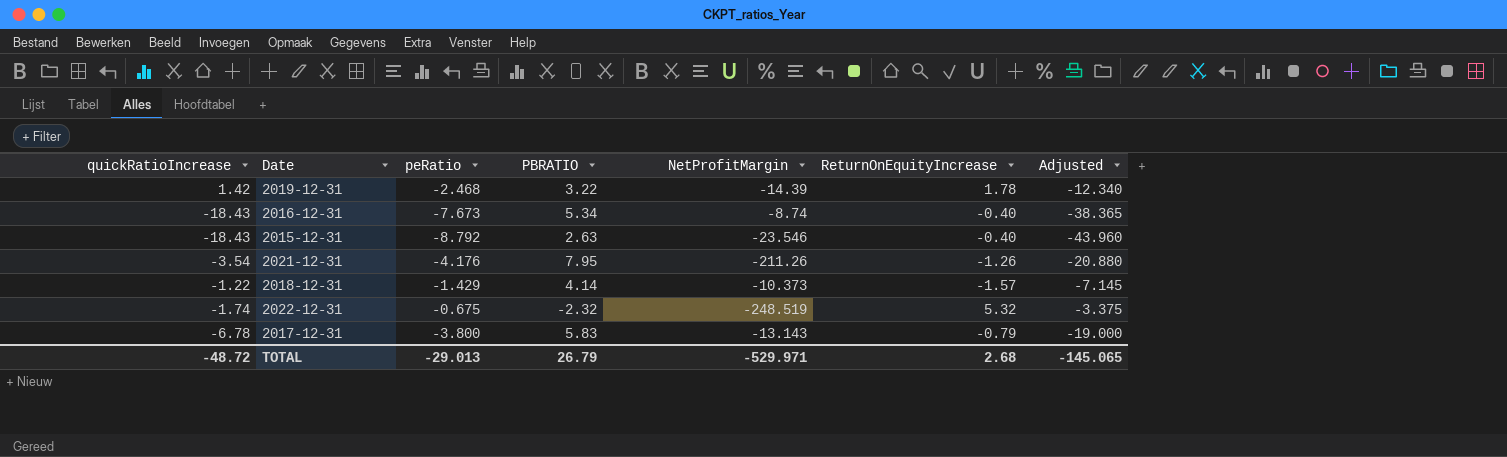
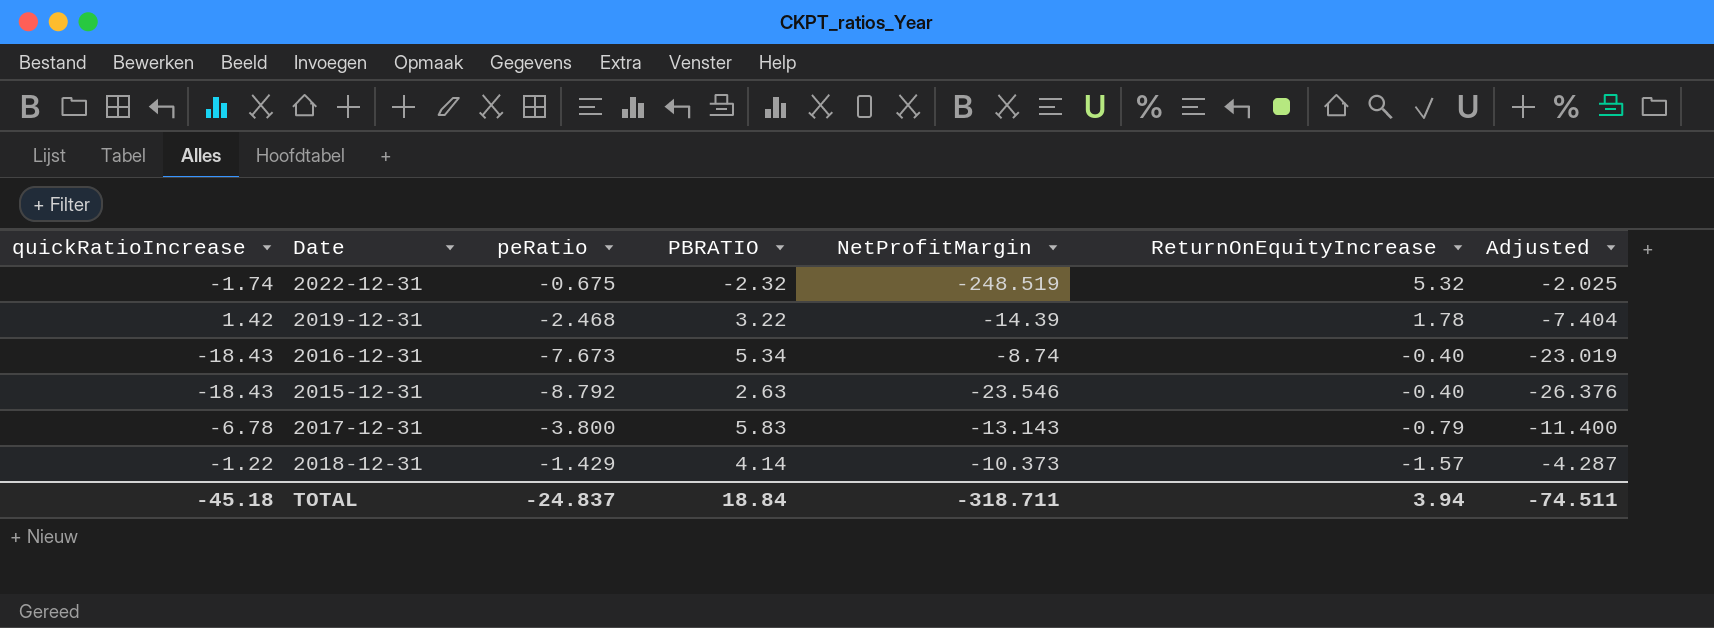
row order: none -> ReturnOnEquityIncrease descending
column Adjusted | formula: [peRatio] * 5 -> [peRatio] * 3
row 2021-12-31: -3.54 | -4.176 | 7.95 | -211.26 | -1.26 | -20.880 -> none
TOTAL | quickRatioIncrease: -48.72 -> -45.18
TOTAL | peRatio: -29.013 -> -24.837
TOTAL | PBRATIO: 26.79 -> 18.84
TOTAL | NetProfitMargin: -529.971 -> -318.711
TOTAL | ReturnOnEquityIncrease: 2.68 -> 3.94
TOTAL | Adjusted: -145.065 -> -74.511

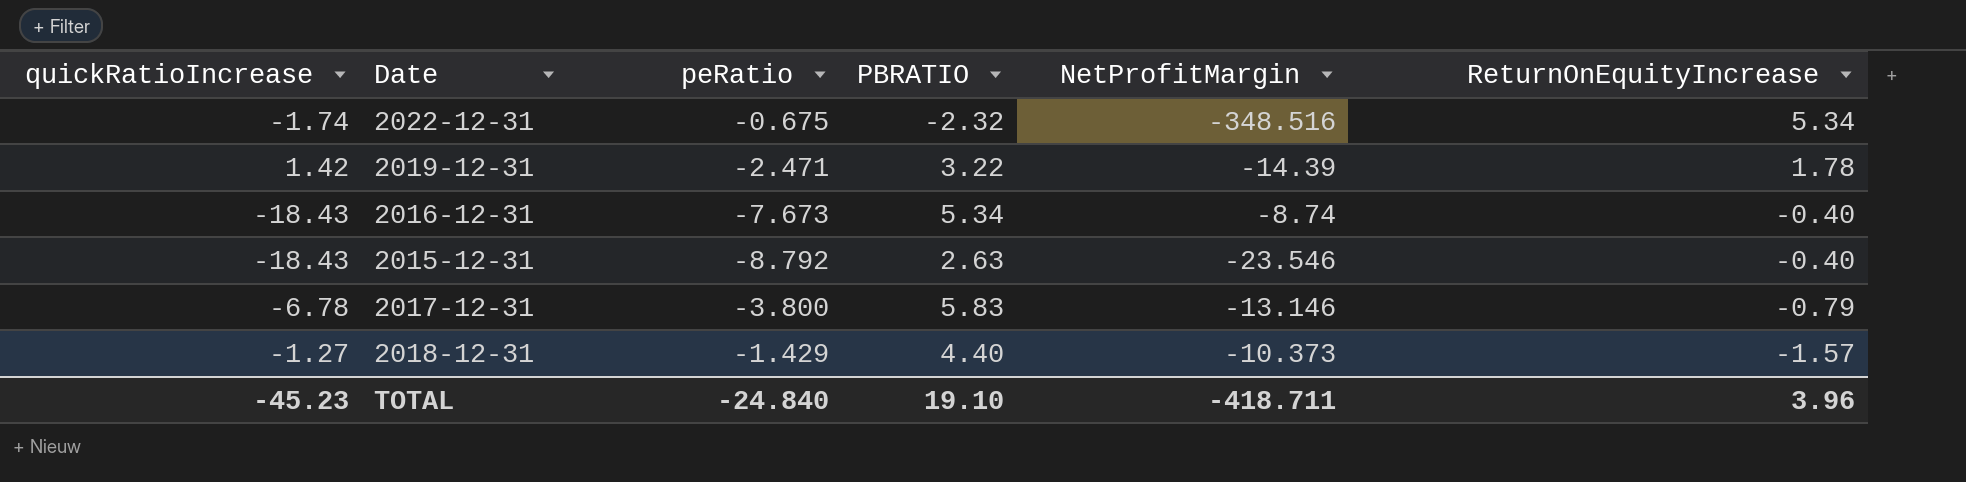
column Adjusted | formula: [peRatio] * 3 -> none
2022-12-31 | NetProfitMargin: -248.519 -> -348.516
2022-12-31 | ReturnOnEquityIncrease: 5.32 -> 5.34
2019-12-31 | peRatio: -2.468 -> -2.471
2017-12-31 | NetProfitMargin: -13.143 -> -13.146
2018-12-31 | quickRatioIncrease: -1.22 -> -1.27
2018-12-31 | PBRATIO: 4.14 -> 4.40
TOTAL | quickRatioIncrease: -45.18 -> -45.23
TOTAL | peRatio: -24.837 -> -24.840
TOTAL | PBRATIO: 18.84 -> 19.10
TOTAL | NetProfitMargin: -318.711 -> -418.711
TOTAL | ReturnOnEquityIncrease: 3.94 -> 3.96

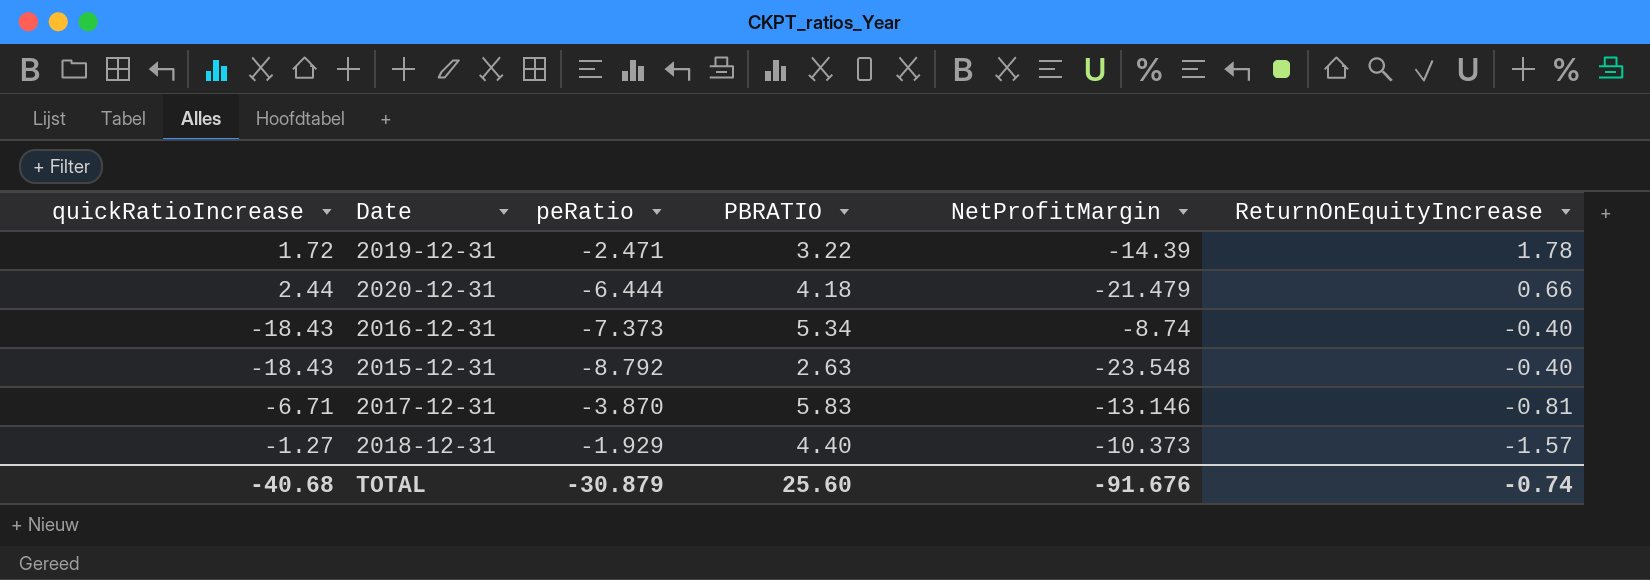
row 2022-12-31: -1.74 | -0.675 | -2.32 | -348.516 | 5.34 -> none
2019-12-31 | quickRatioIncrease: 1.42 -> 1.72
row 2020-12-31: none -> 2.44 | -6.444 | 4.18 | -21.479 | 0.66
2016-12-31 | peRatio: -7.673 -> -7.373
2015-12-31 | NetProfitMargin: -23.546 -> -23.548
2017-12-31 | quickRatioIncrease: -6.78 -> -6.71
2017-12-31 | peRatio: -3.800 -> -3.870
2017-12-31 | ReturnOnEquityIncrease: -0.79 -> -0.81
2018-12-31 | peRatio: -1.429 -> -1.929
TOTAL | quickRatioIncrease: -45.23 -> -40.68
TOTAL | peRatio: -24.840 -> -30.879
TOTAL | PBRATIO: 19.10 -> 25.60
TOTAL | NetProfitMargin: -418.711 -> -91.676
TOTAL | ReturnOnEquityIncrease: 3.96 -> -0.74

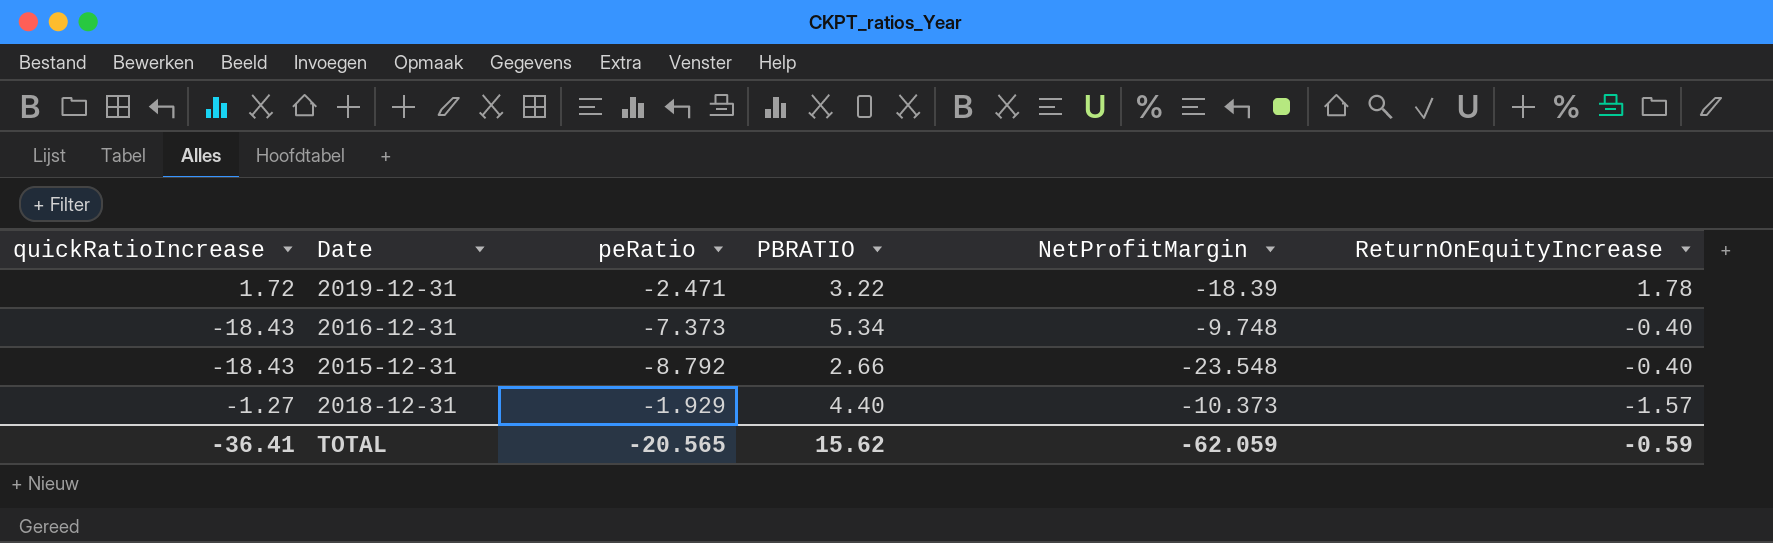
row 2020-12-31: 2.44 | -6.444 | 4.18 | -21.479 | 0.66 -> none
row 2017-12-31: -6.71 | -3.870 | 5.83 | -13.146 | -0.81 -> none
2019-12-31 | NetProfitMargin: -14.39 -> -18.39
2016-12-31 | NetProfitMargin: -8.74 -> -9.748
2015-12-31 | PBRATIO: 2.63 -> 2.66
TOTAL | quickRatioIncrease: -40.68 -> -36.41
TOTAL | peRatio: -30.879 -> -20.565
TOTAL | PBRATIO: 25.60 -> 15.62
TOTAL | NetProfitMargin: -91.676 -> -62.059
TOTAL | ReturnOnEquityIncrease: -0.74 -> -0.59

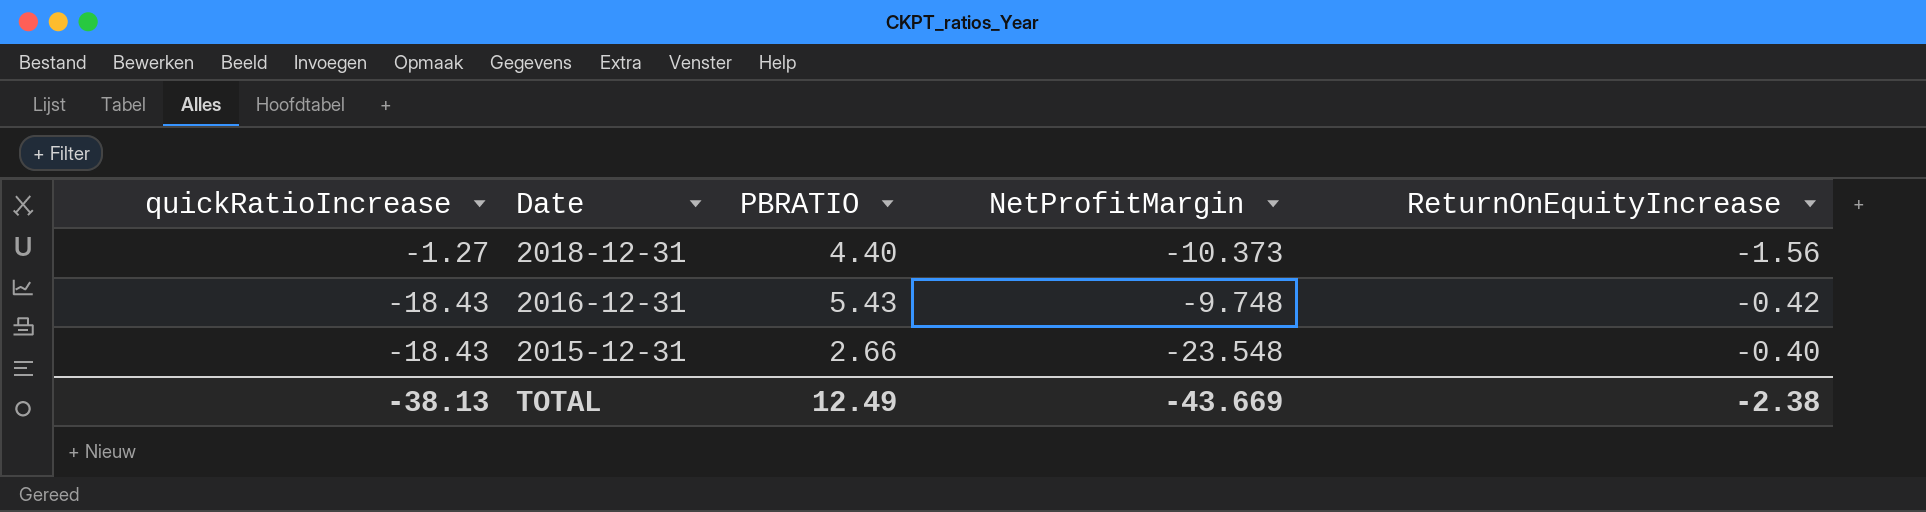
row order: ReturnOnEquityIncrease descending -> quickRatioIncrease descending
column peRatio | position: 3 -> none
row 2019-12-31: 1.72 | -2.471 | 3.22 | -18.39 | 1.78 -> none
2018-12-31 | ReturnOnEquityIncrease: -1.57 -> -1.56
2016-12-31 | PBRATIO: 5.34 -> 5.43
2016-12-31 | ReturnOnEquityIncrease: -0.40 -> -0.42
TOTAL | quickRatioIncrease: -36.41 -> -38.13
TOTAL | PBRATIO: 15.62 -> 12.49
TOTAL | NetProfitMargin: -62.059 -> -43.669
TOTAL | ReturnOnEquityIncrease: -0.59 -> -2.38

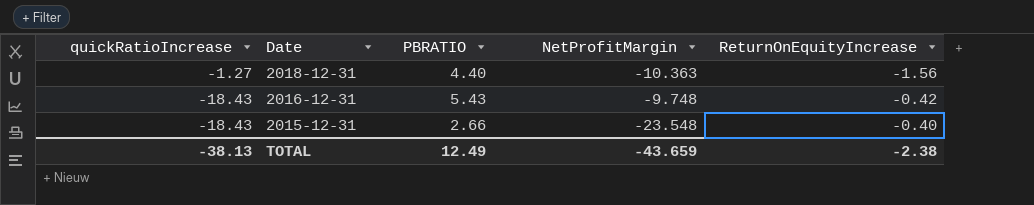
2018-12-31 | NetProfitMargin: -10.373 -> -10.363
TOTAL | NetProfitMargin: -43.669 -> -43.659

